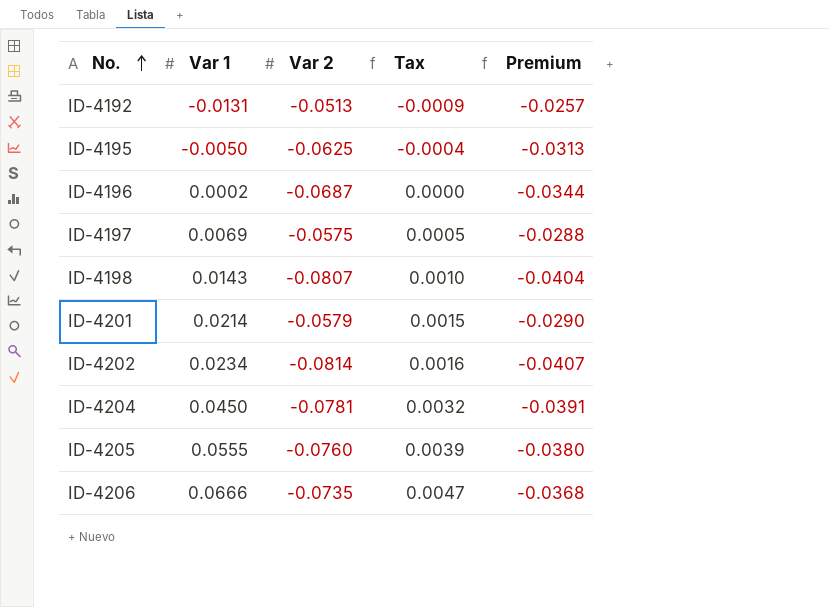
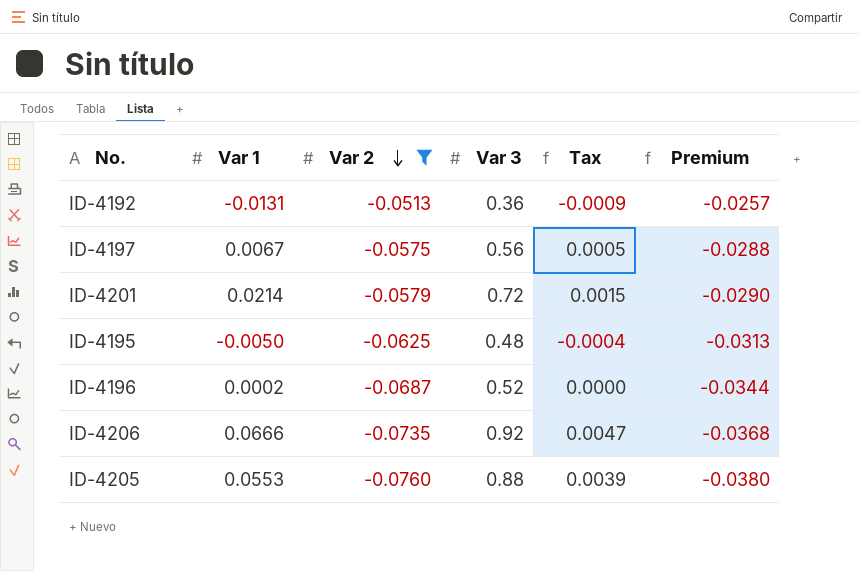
filter: none -> Var 2 >= -0.0760
row order: No. ascending -> Var 2 descending
column Var 3 | position: none -> 4
ID-4197 | Var 1: 0.0069 -> 0.0067
ID-4205 | Var 1: 0.0555 -> 0.0553

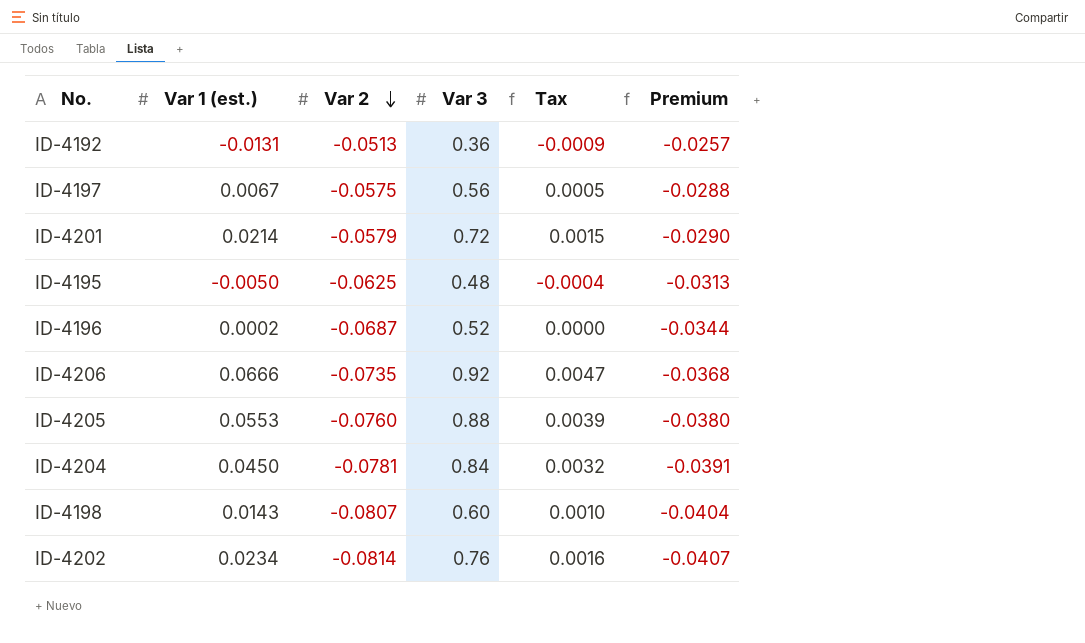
filter: Var 2 >= -0.0760 -> none
column name: Var 1 -> Var 1 (est.)

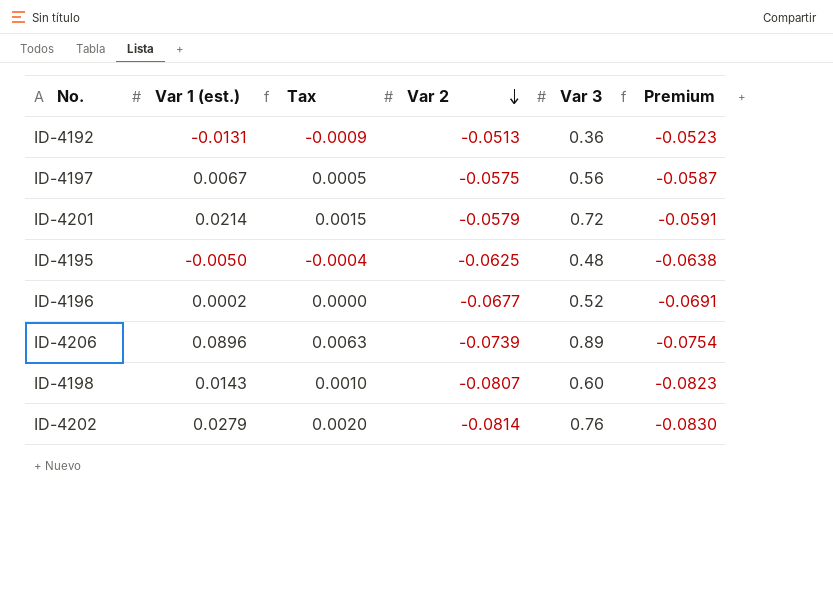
column Tax | position: 5 -> 3
column Premium | formula: [Var 2] * 0.5 -> [Var 2] * 1.02
row ID-4205: 0.0553 | -0.0760 | 0.88 | 0.0039 | -0.0380 -> none
row ID-4204: 0.0450 | -0.0781 | 0.84 | 0.0032 | -0.0391 -> none
ID-4196 | Var 2: -0.0687 -> -0.0677
ID-4206 | Var 1 (est.): 0.0666 -> 0.0896
ID-4206 | Tax: 0.0047 -> 0.0063
ID-4206 | Var 2: -0.0735 -> -0.0739
ID-4206 | Var 3: 0.92 -> 0.89
ID-4202 | Var 1 (est.): 0.0234 -> 0.0279
ID-4202 | Tax: 0.0016 -> 0.0020

